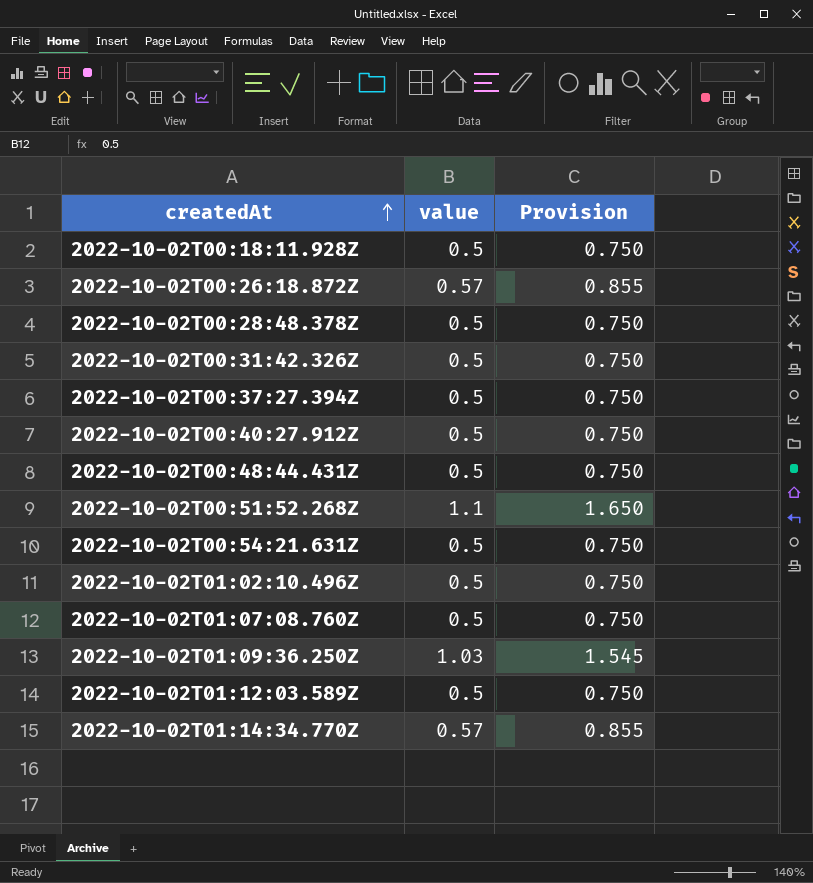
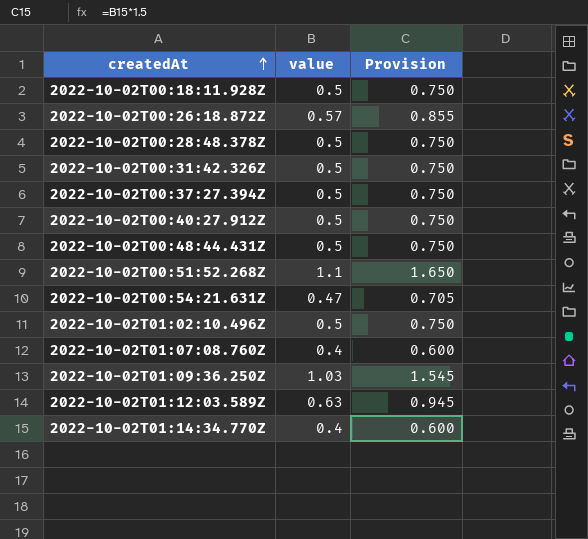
2022-10-02T00:54:21.631Z | value: 0.5 -> 0.47
2022-10-02T00:54:21.631Z | Provision: 0.750 -> 0.705
2022-10-02T01:07:08.760Z | value: 0.5 -> 0.4
2022-10-02T01:07:08.760Z | Provision: 0.750 -> 0.600
2022-10-02T01:12:03.589Z | value: 0.5 -> 0.63
2022-10-02T01:12:03.589Z | Provision: 0.750 -> 0.945
2022-10-02T01:14:34.770Z | value: 0.57 -> 0.4
2022-10-02T01:14:34.770Z | Provision: 0.855 -> 0.600

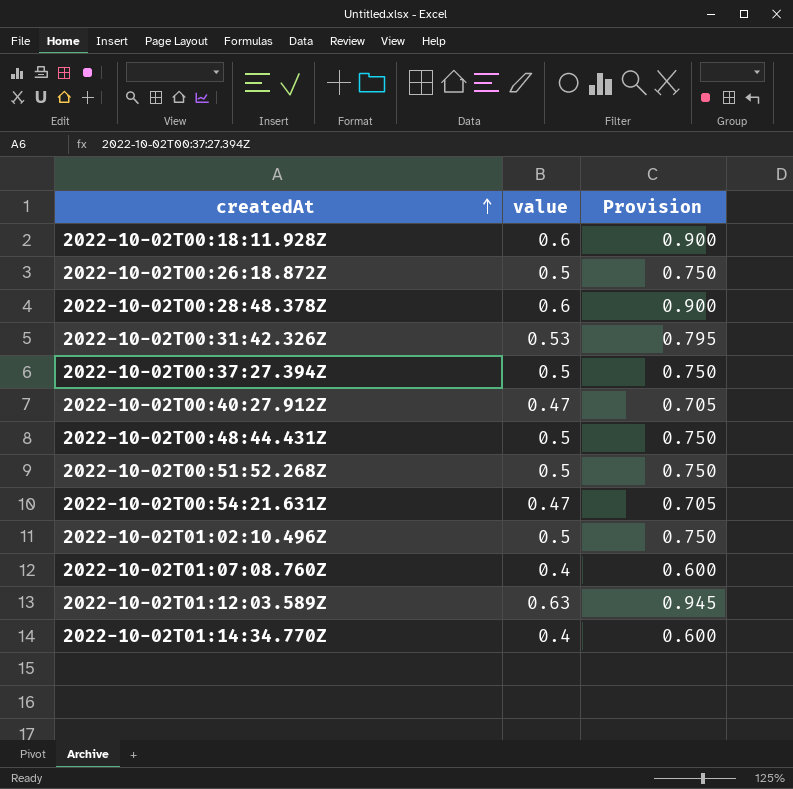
row 2022-10-02T01:09:36.250Z: 1.03 | 1.545 -> none
2022-10-02T00:18:11.928Z | value: 0.5 -> 0.6
2022-10-02T00:18:11.928Z | Provision: 0.750 -> 0.900
2022-10-02T00:26:18.872Z | value: 0.57 -> 0.5
2022-10-02T00:26:18.872Z | Provision: 0.855 -> 0.750
2022-10-02T00:28:48.378Z | value: 0.5 -> 0.6
2022-10-02T00:28:48.378Z | Provision: 0.750 -> 0.900
2022-10-02T00:31:42.326Z | value: 0.5 -> 0.53
2022-10-02T00:31:42.326Z | Provision: 0.750 -> 0.795
2022-10-02T00:40:27.912Z | value: 0.5 -> 0.47
2022-10-02T00:40:27.912Z | Provision: 0.750 -> 0.705
2022-10-02T00:51:52.268Z | value: 1.1 -> 0.5
2022-10-02T00:51:52.268Z | Provision: 1.650 -> 0.750

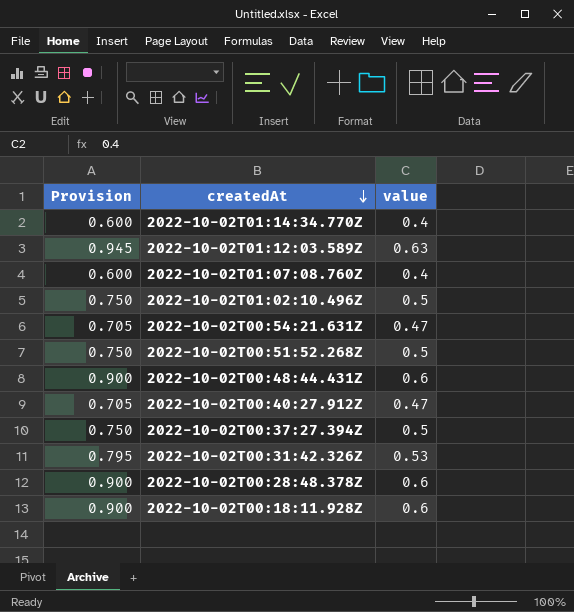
row order: createdAt ascending -> createdAt descending
column Provision | position: 3 -> 1
row 2022-10-02T00:26:18.872Z: 0.5 | 0.750 -> none
2022-10-02T00:48:44.431Z | Provision: 0.750 -> 0.900
2022-10-02T00:48:44.431Z | value: 0.5 -> 0.6

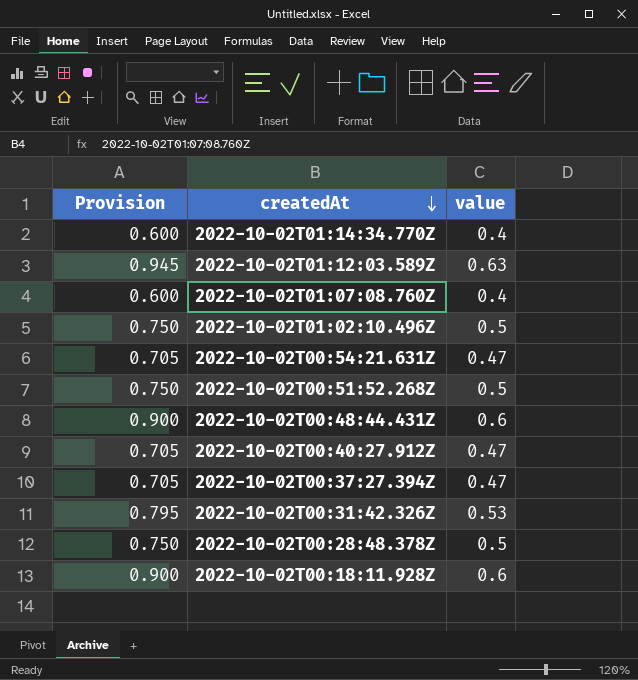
2022-10-02T00:37:27.394Z | Provision: 0.750 -> 0.705
2022-10-02T00:37:27.394Z | value: 0.5 -> 0.47
2022-10-02T00:28:48.378Z | Provision: 0.900 -> 0.750
2022-10-02T00:28:48.378Z | value: 0.6 -> 0.5

